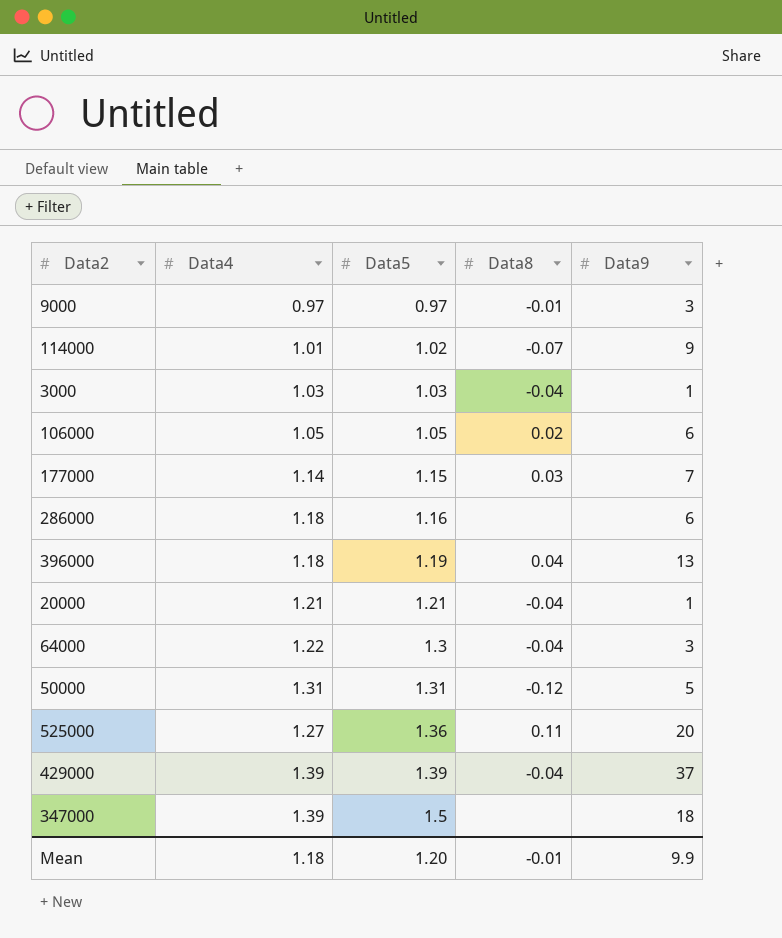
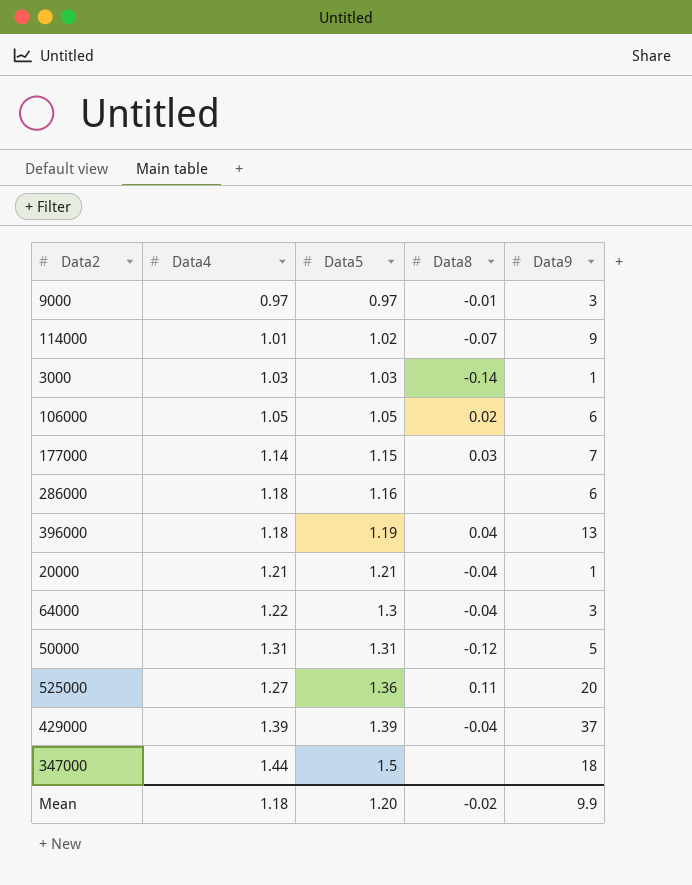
3000 | Data8: -0.04 -> -0.14
347000 | Data4: 1.39 -> 1.44
Mean | Data8: -0.01 -> -0.02

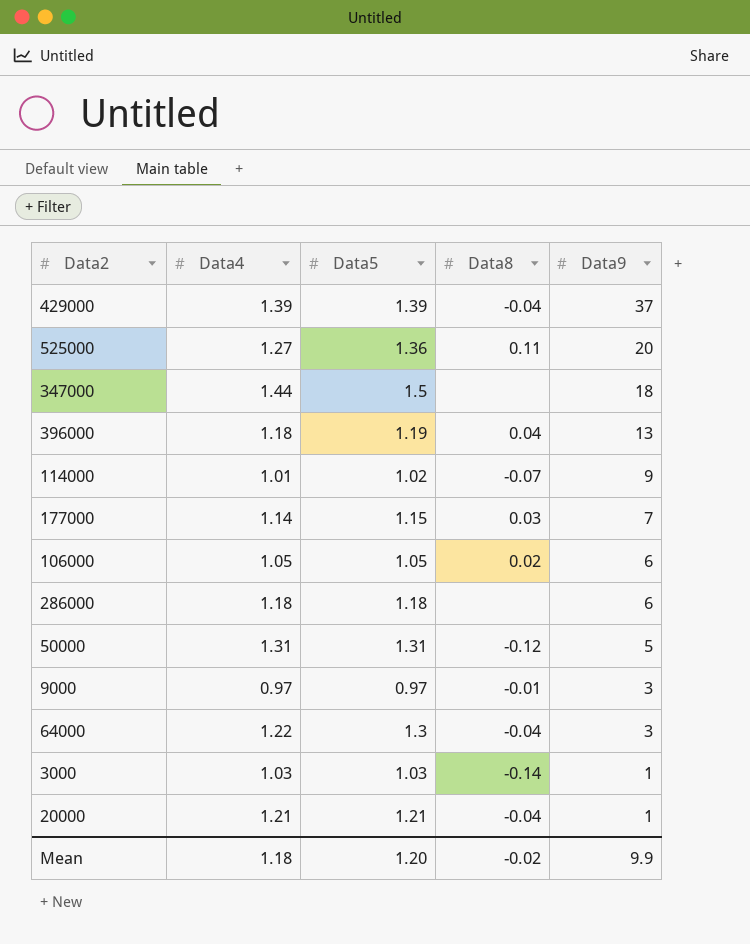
row order: Data5 ascending -> Data9 descending
286000 | Data5: 1.16 -> 1.18

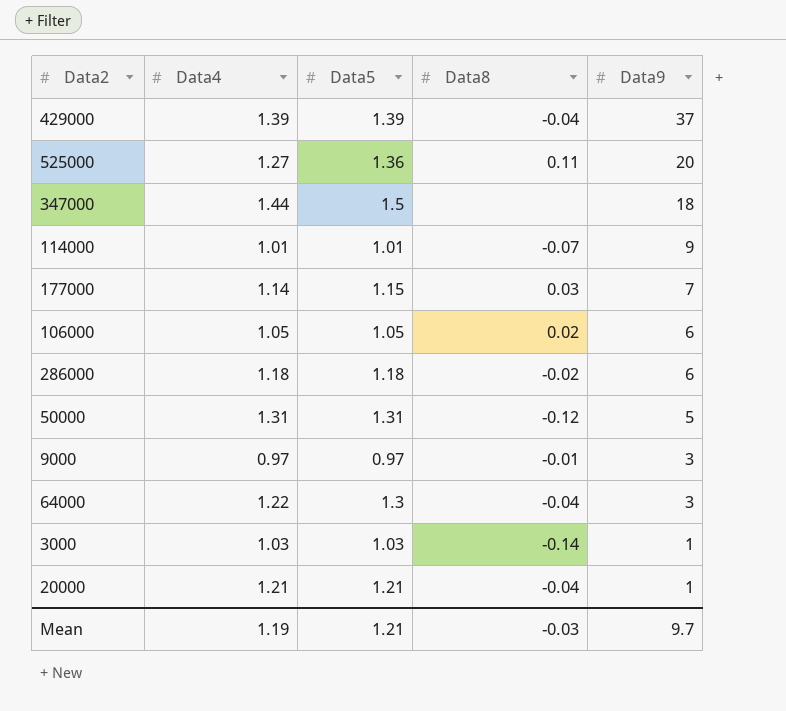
row 396000: 1.18 | 1.19 | 0.04 | 13 -> none
114000 | Data5: 1.02 -> 1.01
286000 | Data8: none -> -0.02
Mean | Data4: 1.18 -> 1.19
Mean | Data5: 1.20 -> 1.21
Mean | Data8: -0.02 -> -0.03
Mean | Data9: 9.9 -> 9.7

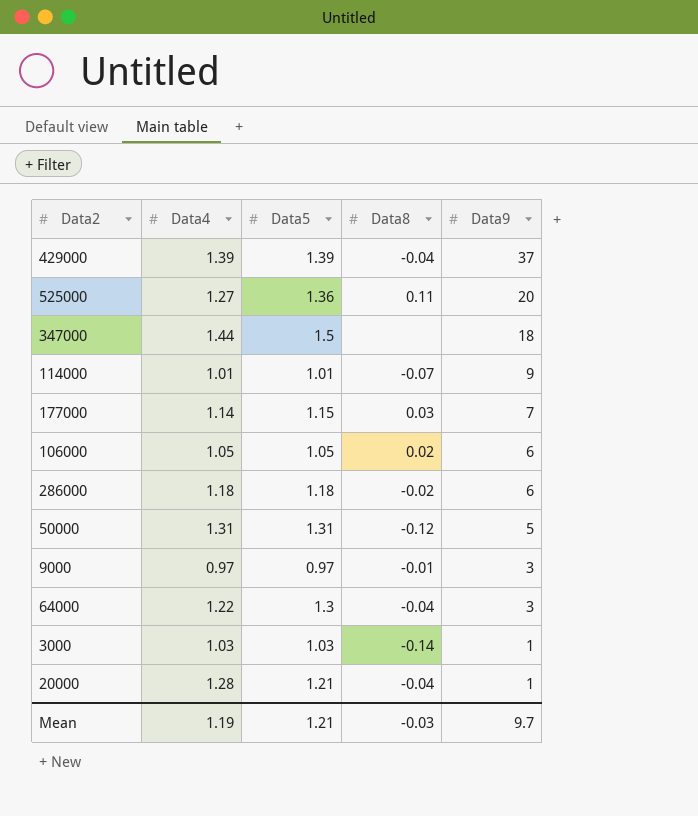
20000 | Data4: 1.21 -> 1.28

